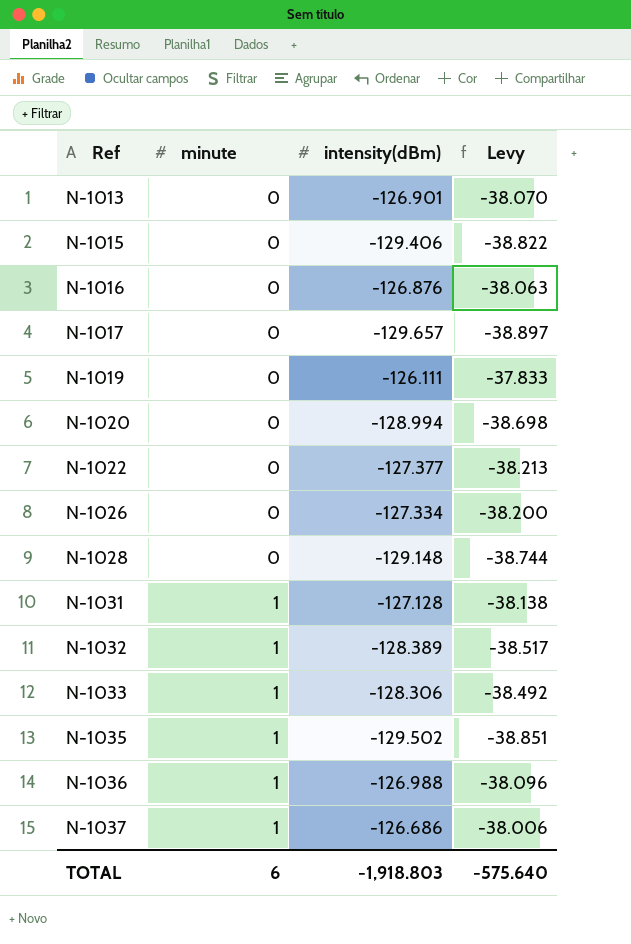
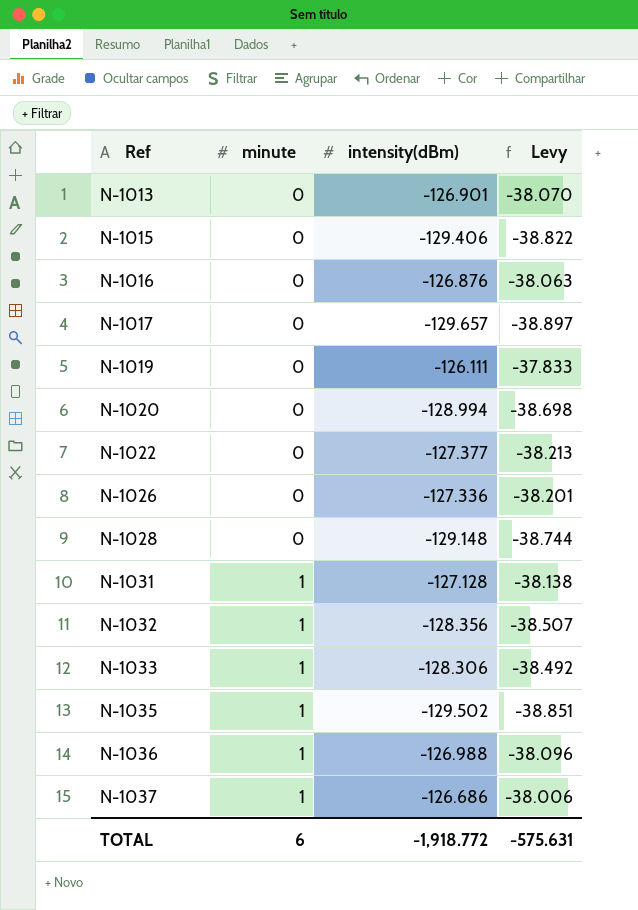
N-1026 | intensity(dBm): -127.334 -> -127.336
N-1026 | Levy: -38.200 -> -38.201
N-1032 | intensity(dBm): -128.389 -> -128.356
N-1032 | Levy: -38.517 -> -38.507
TOTAL | intensity(dBm): -1,918.803 -> -1,918.772
TOTAL | Levy: -575.640 -> -575.631

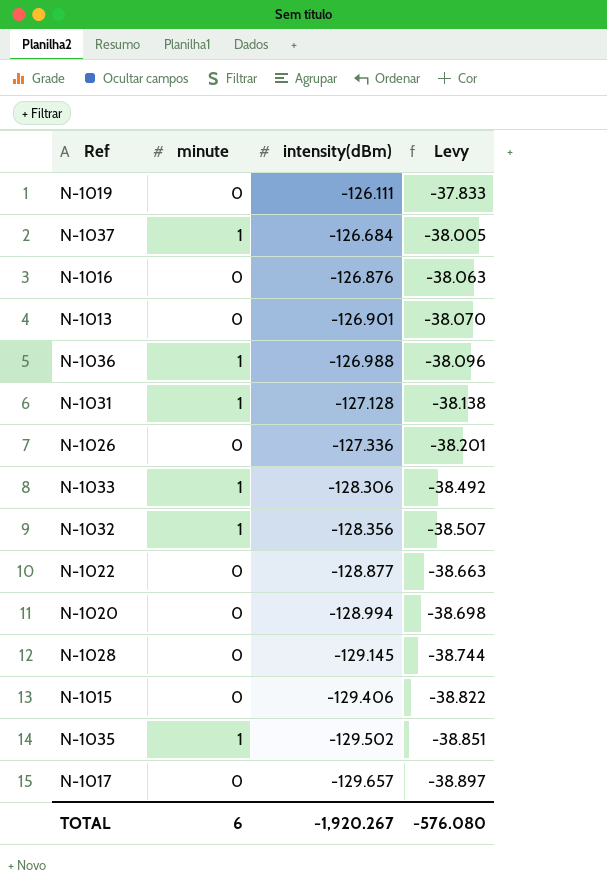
row order: Ref ascending -> intensity(dBm) descending
N-1037 | intensity(dBm): -126.686 -> -126.684
N-1037 | Levy: -38.006 -> -38.005
N-1022 | intensity(dBm): -127.377 -> -128.877
N-1022 | Levy: -38.213 -> -38.663
N-1028 | intensity(dBm): -129.148 -> -129.145
TOTAL | intensity(dBm): -1,918.772 -> -1,920.267
TOTAL | Levy: -575.631 -> -576.080

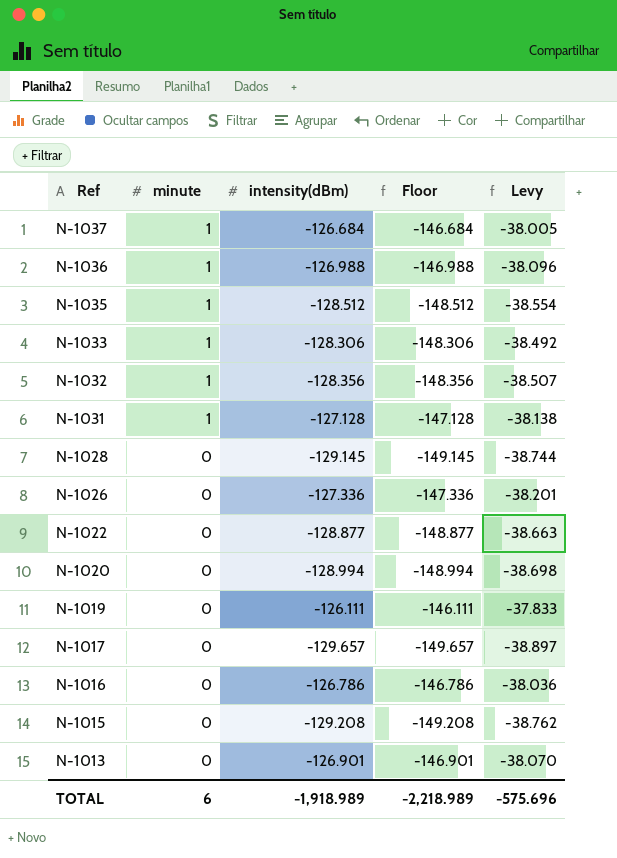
row order: intensity(dBm) descending -> Ref descending
column Floor | formula: none -> [intensity(dBm)] - 20
N-1035 | intensity(dBm): -129.502 -> -128.512
N-1035 | Levy: -38.851 -> -38.554
N-1016 | intensity(dBm): -126.876 -> -126.786
N-1016 | Levy: -38.063 -> -38.036
N-1015 | intensity(dBm): -129.406 -> -129.208
N-1015 | Levy: -38.822 -> -38.762
TOTAL | intensity(dBm): -1,920.267 -> -1,918.989
TOTAL | Levy: -576.080 -> -575.696

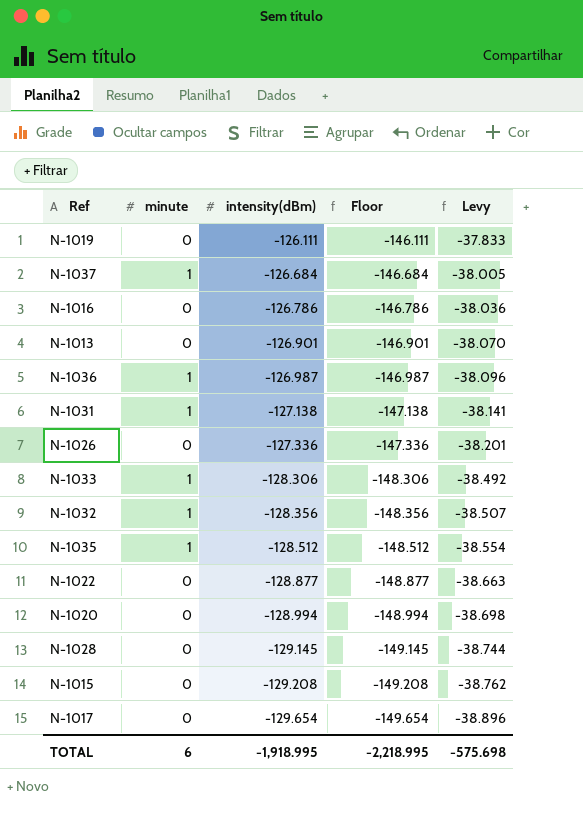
row order: Ref descending -> intensity(dBm) descending
N-1036 | intensity(dBm): -126.988 -> -126.987
N-1036 | Floor: -146.988 -> -146.987
N-1031 | intensity(dBm): -127.128 -> -127.138
N-1031 | Floor: -147.128 -> -147.138
N-1031 | Levy: -38.138 -> -38.141
N-1017 | intensity(dBm): -129.657 -> -129.654
N-1017 | Floor: -149.657 -> -149.654
N-1017 | Levy: -38.897 -> -38.896
TOTAL | intensity(dBm): -1,918.989 -> -1,918.995
TOTAL | Floor: -2,218.989 -> -2,218.995
TOTAL | Levy: -575.696 -> -575.698

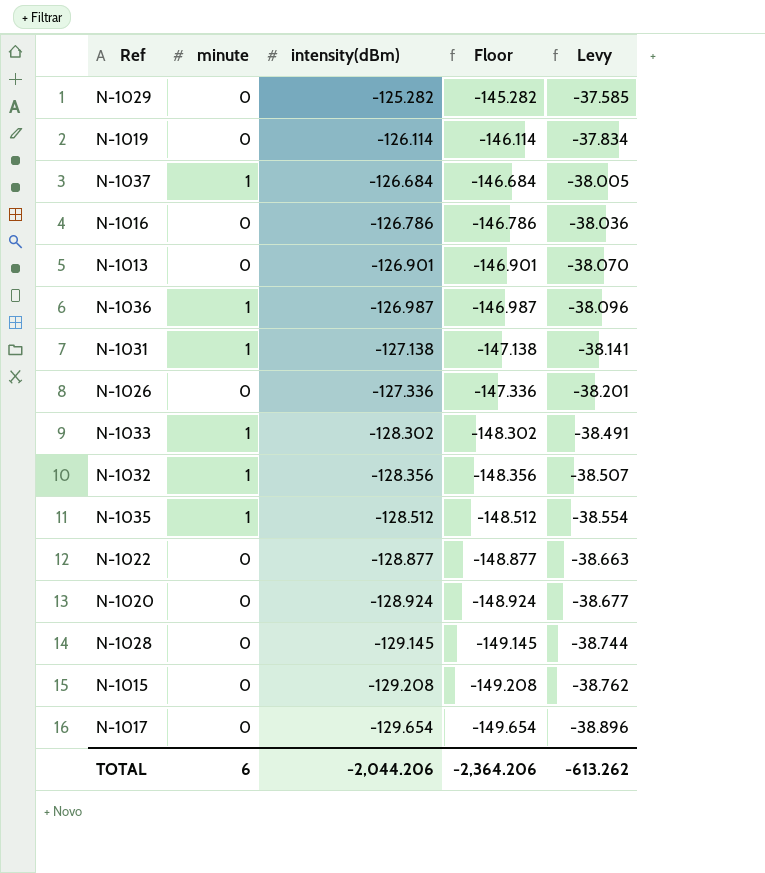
row N-1029: none -> 0 | -125.282 | -145.282 | -37.585
N-1019 | intensity(dBm): -126.111 -> -126.114
N-1019 | Floor: -146.111 -> -146.114
N-1019 | Levy: -37.833 -> -37.834
N-1033 | intensity(dBm): -128.306 -> -128.302
N-1033 | Floor: -148.306 -> -148.302
N-1033 | Levy: -38.492 -> -38.491
N-1020 | intensity(dBm): -128.994 -> -128.924
N-1020 | Floor: -148.994 -> -148.924
N-1020 | Levy: -38.698 -> -38.677
TOTAL | intensity(dBm): -1,918.995 -> -2,044.206
TOTAL | Floor: -2,218.995 -> -2,364.206
TOTAL | Levy: -575.698 -> -613.262

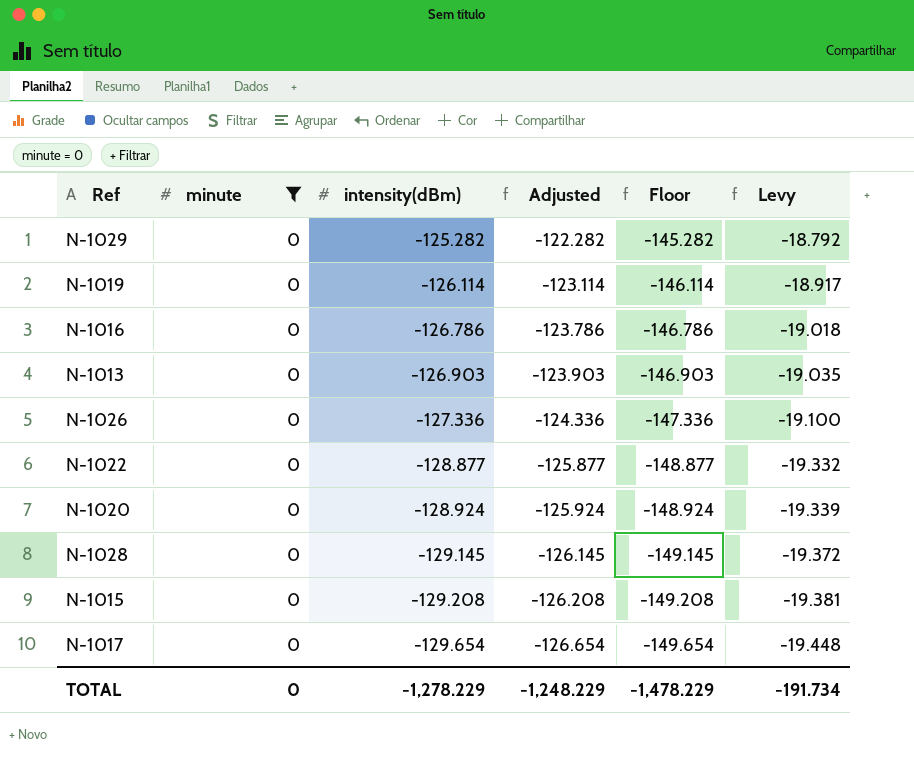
filter: none -> minute = 0
column Adjusted | formula: none -> [intensity(dBm)] + 3
column Levy | formula: [intensity(dBm)] * 0.3 -> [intensity(dBm)] * 0.15
N-1013 | intensity(dBm): -126.901 -> -126.903
N-1013 | Floor: -146.901 -> -146.903
TOTAL | minute: 6 -> 0
TOTAL | intensity(dBm): -2,044.206 -> -1,278.229
TOTAL | Floor: -2,364.206 -> -1,478.229
TOTAL | Levy: -613.262 -> -191.734

